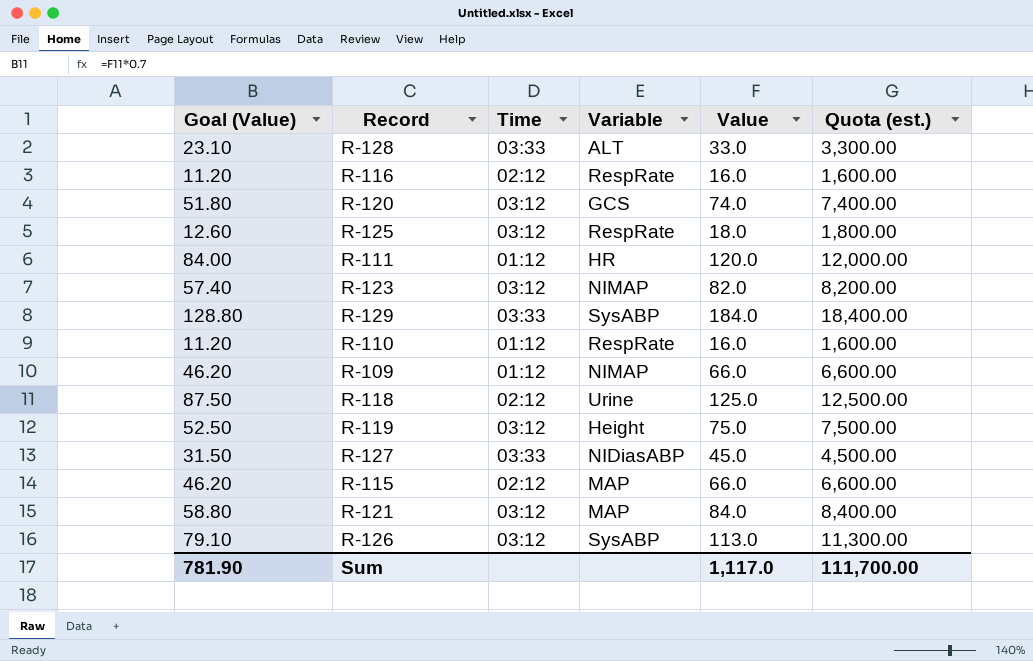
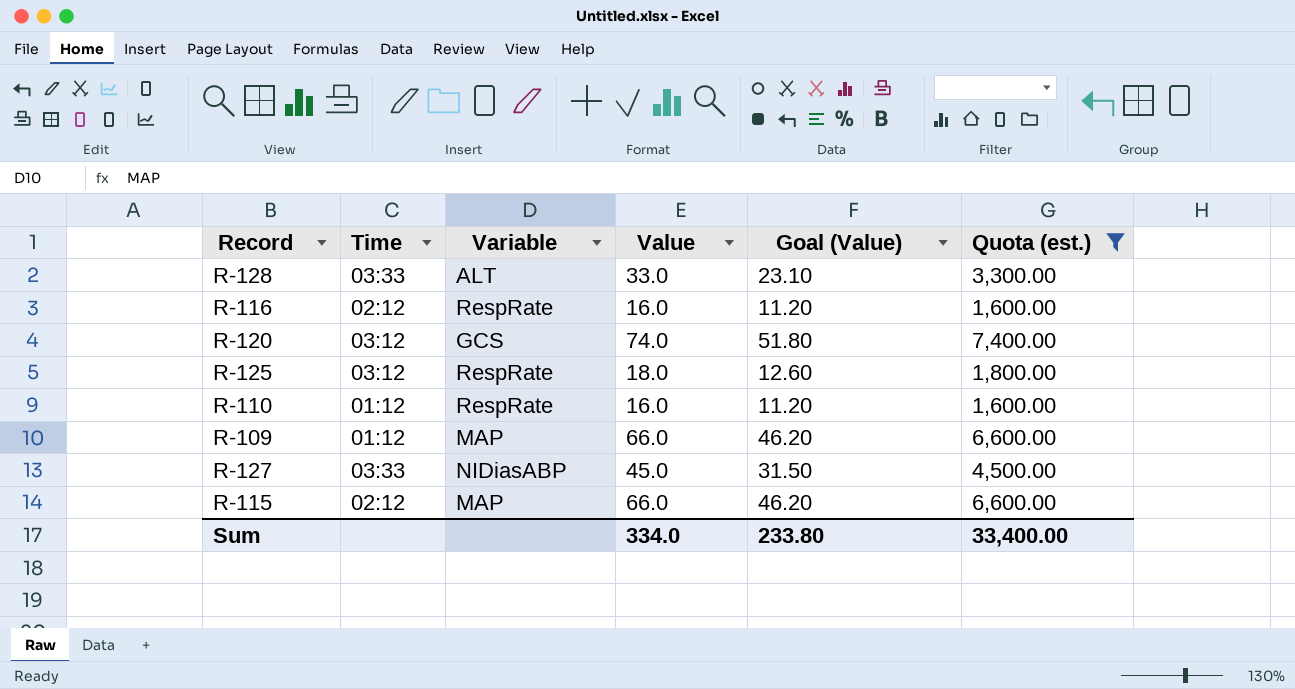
filter: none -> Quota (est.) <= 7,400.00
column Goal (Value) | position: 1 -> 5
R-109 | Variable: NIMAP -> MAP
Sum | Value: 1,117.0 -> 334.0
Sum | Goal (Value): 781.90 -> 233.80
Sum | Quota (est.): 111,700.00 -> 33,400.00

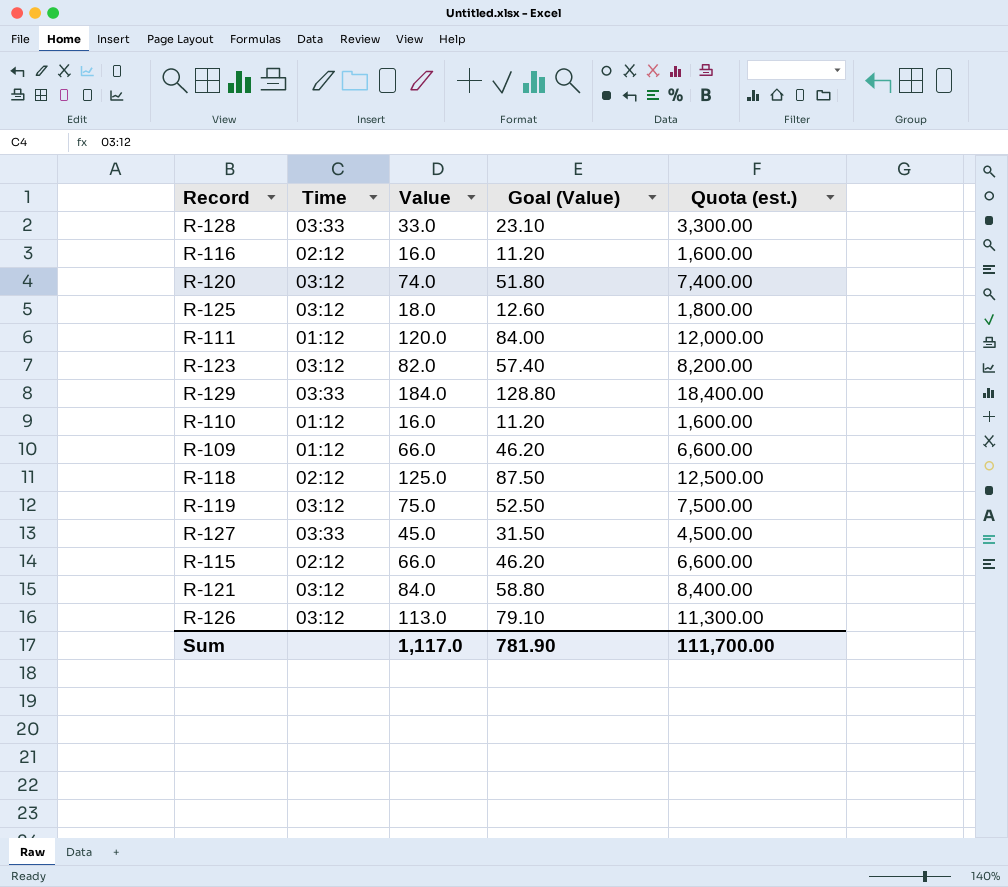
filter: Quota (est.) <= 7,400.00 -> none
column Variable | position: 3 -> none
Sum | Value: 334.0 -> 1,117.0
Sum | Goal (Value): 233.80 -> 781.90
Sum | Quota (est.): 33,400.00 -> 111,700.00

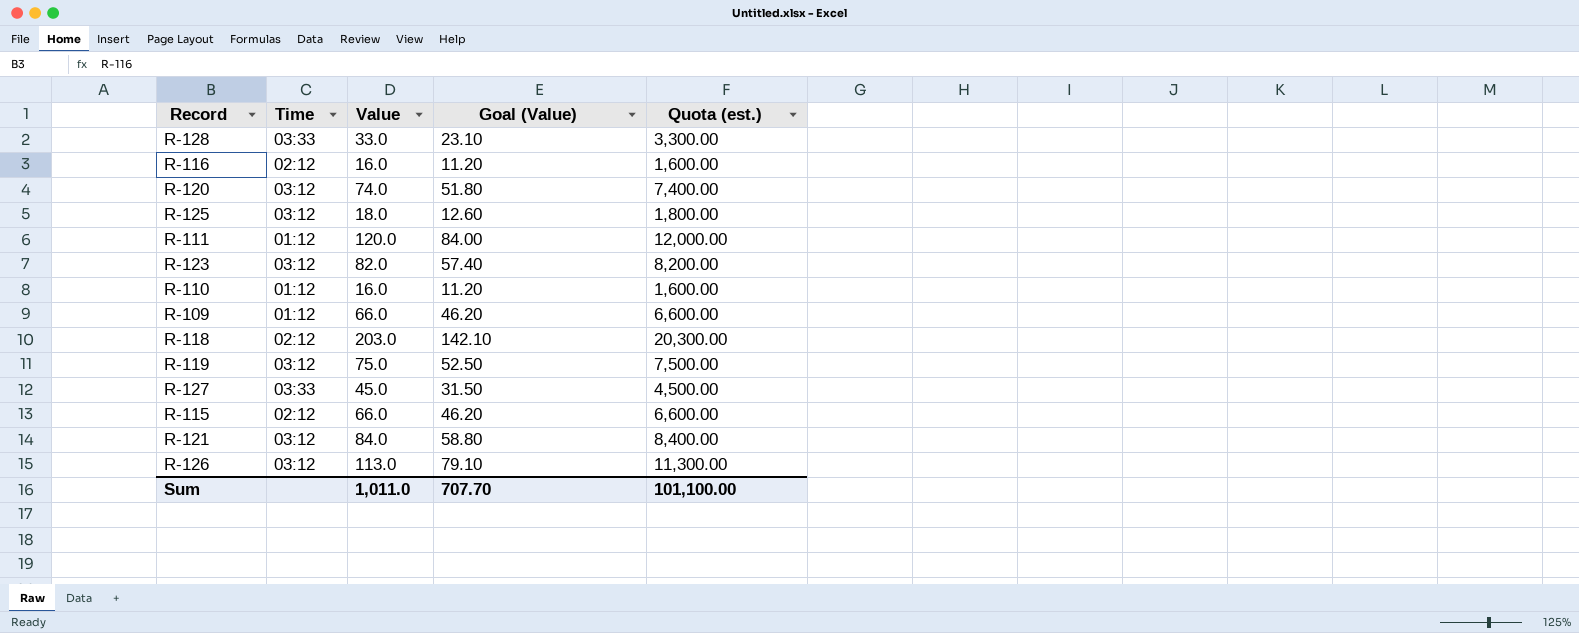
row R-129: 03:33 | 184.0 | 128.80 | 18,400.00 -> none
R-118 | Value: 125.0 -> 203.0
R-118 | Goal (Value): 87.50 -> 142.10
R-118 | Quota (est.): 12,500.00 -> 20,300.00
Sum | Value: 1,117.0 -> 1,011.0
Sum | Goal (Value): 781.90 -> 707.70
Sum | Quota (est.): 111,700.00 -> 101,100.00

